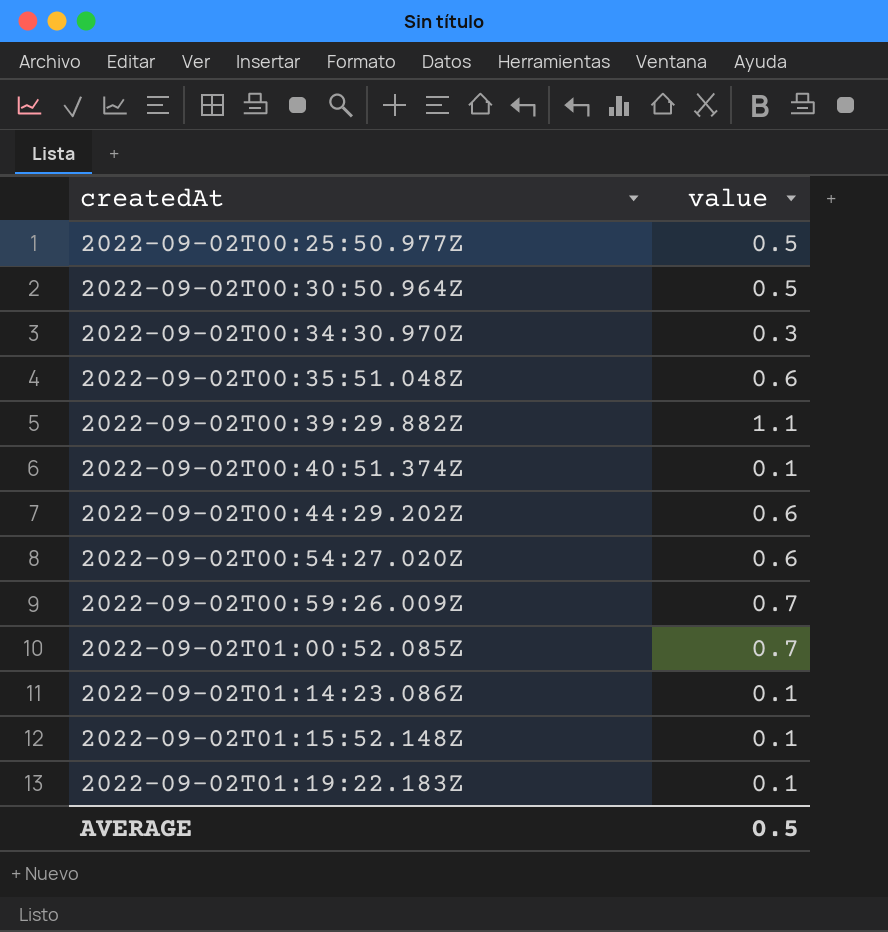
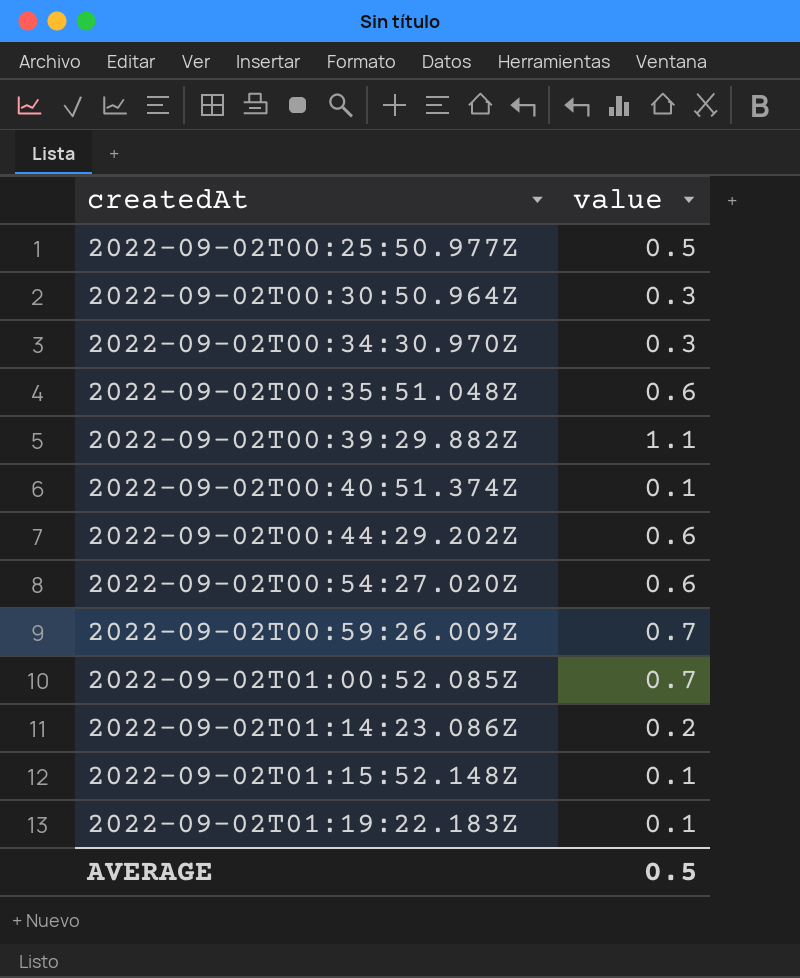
2022-09-02T00:30:50.964Z | value: 0.5 -> 0.3
2022-09-02T01:14:23.086Z | value: 0.1 -> 0.2

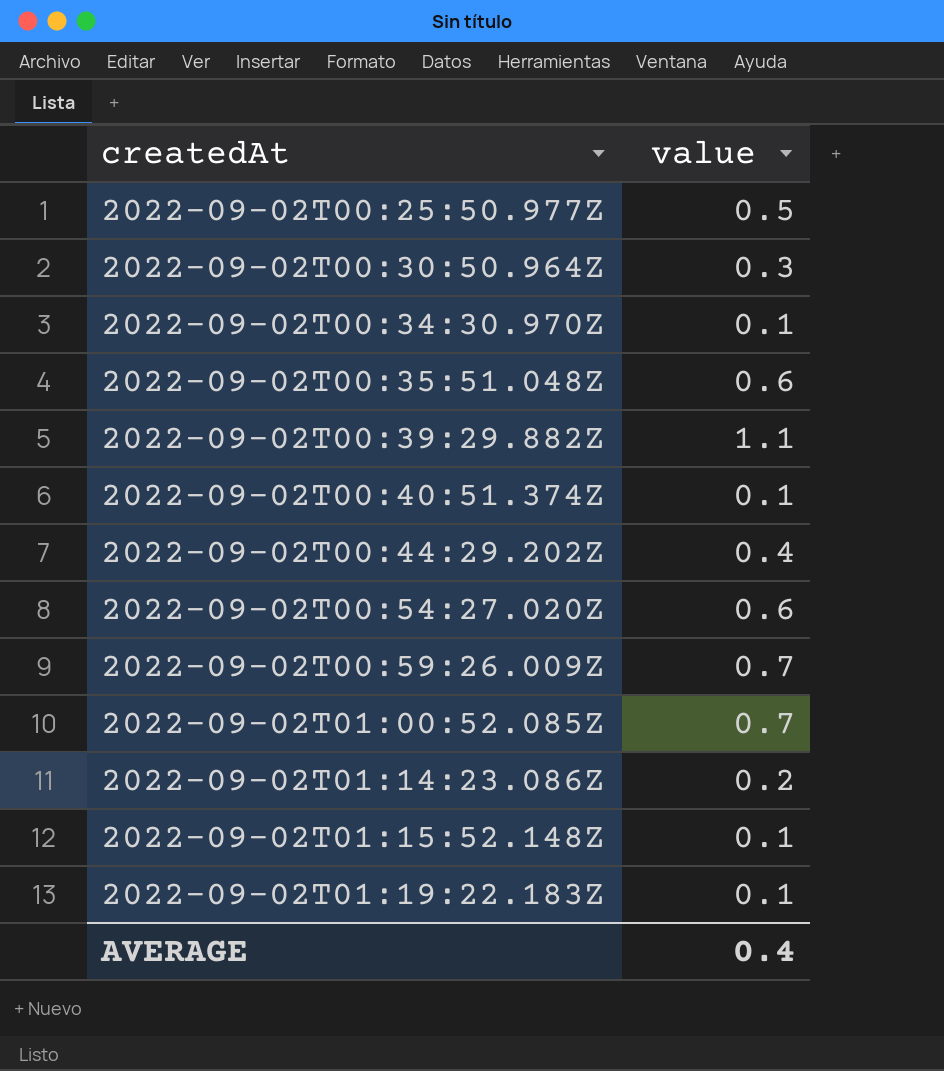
2022-09-02T00:34:30.970Z | value: 0.3 -> 0.1
2022-09-02T00:44:29.202Z | value: 0.6 -> 0.4
AVERAGE | value: 0.5 -> 0.4

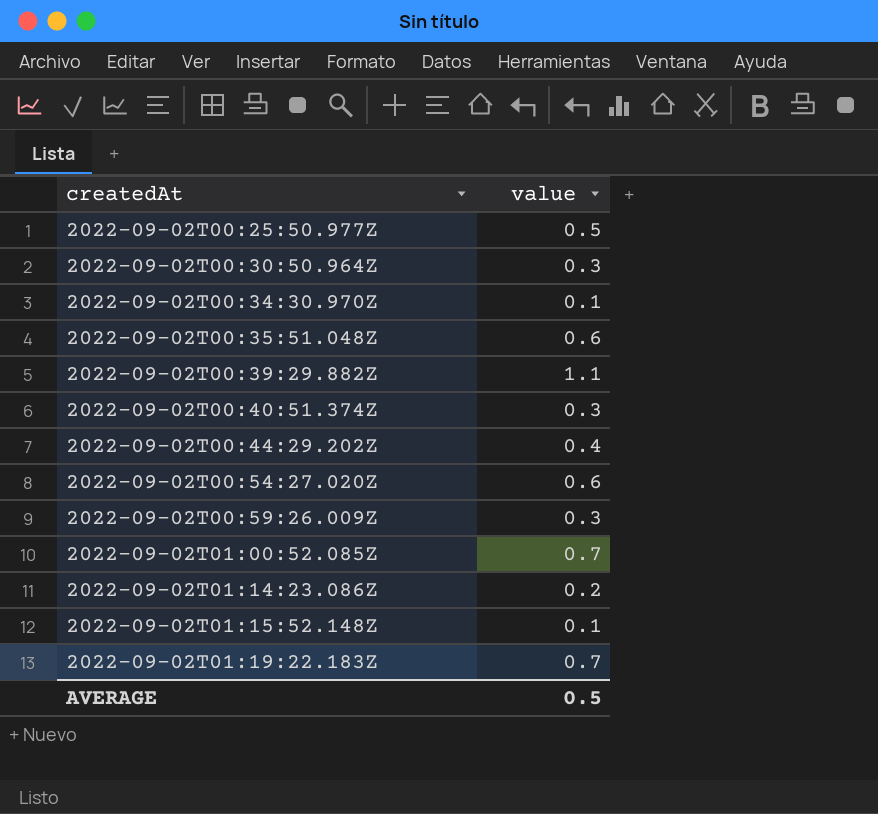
2022-09-02T00:40:51.374Z | value: 0.1 -> 0.3
2022-09-02T00:59:26.009Z | value: 0.7 -> 0.3
2022-09-02T01:19:22.183Z | value: 0.1 -> 0.7
AVERAGE | value: 0.4 -> 0.5

